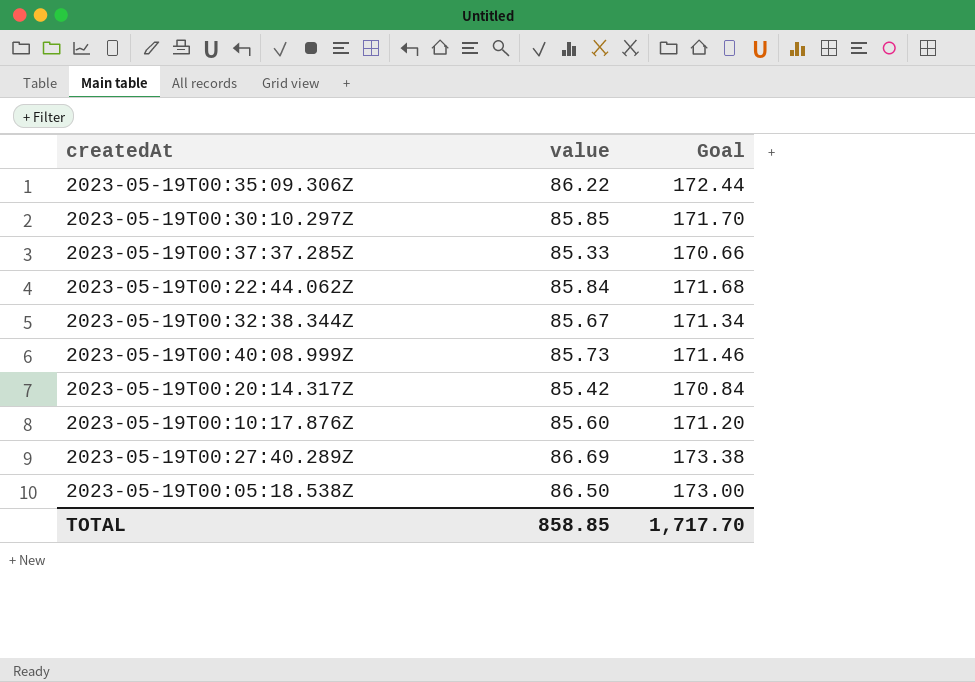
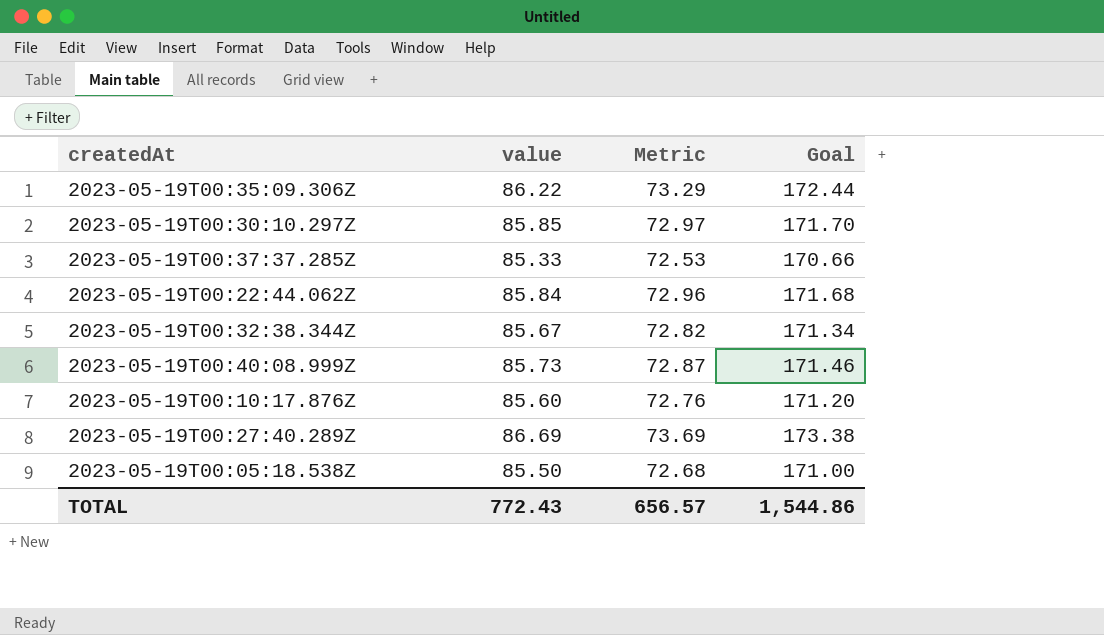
column Metric | formula: none -> [value] * 0.85
row 2023-05-19T00:20:14.317Z: 85.42 | 170.84 -> none
2023-05-19T00:05:18.538Z | value: 86.50 -> 85.50
2023-05-19T00:05:18.538Z | Goal: 173.00 -> 171.00
TOTAL | value: 858.85 -> 772.43
TOTAL | Goal: 1,717.70 -> 1,544.86

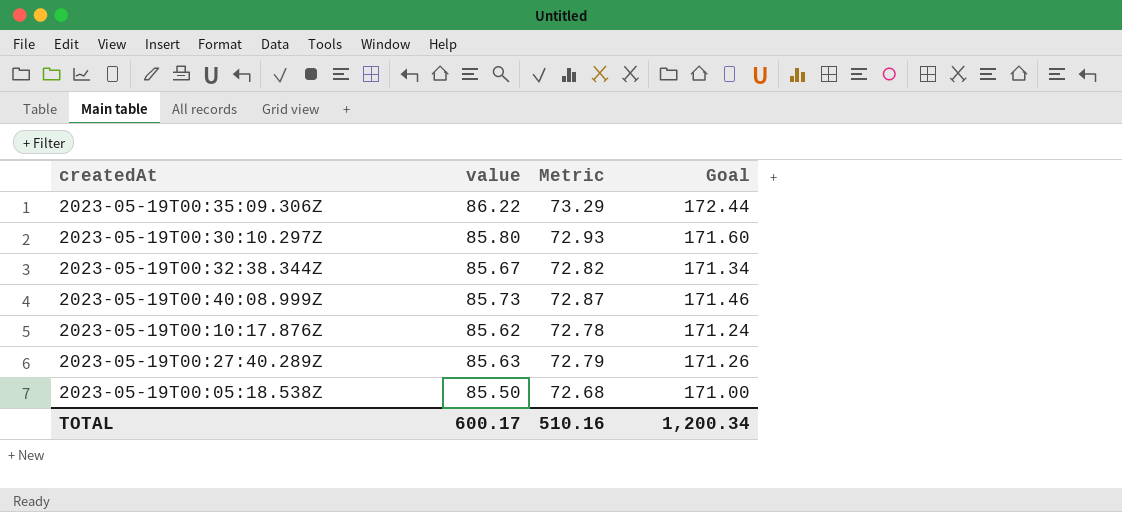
row 2023-05-19T00:37:37.285Z: 85.33 | 72.53 | 170.66 -> none
row 2023-05-19T00:22:44.062Z: 85.84 | 72.96 | 171.68 -> none
2023-05-19T00:30:10.297Z | value: 85.85 -> 85.80
2023-05-19T00:30:10.297Z | Metric: 72.97 -> 72.93
2023-05-19T00:30:10.297Z | Goal: 171.70 -> 171.60
2023-05-19T00:10:17.876Z | value: 85.60 -> 85.62
2023-05-19T00:10:17.876Z | Metric: 72.76 -> 72.78
2023-05-19T00:10:17.876Z | Goal: 171.20 -> 171.24
2023-05-19T00:27:40.289Z | value: 86.69 -> 85.63
2023-05-19T00:27:40.289Z | Metric: 73.69 -> 72.79
2023-05-19T00:27:40.289Z | Goal: 173.38 -> 171.26
TOTAL | value: 772.43 -> 600.17
TOTAL | Metric: 656.57 -> 510.16
TOTAL | Goal: 1,544.86 -> 1,200.34

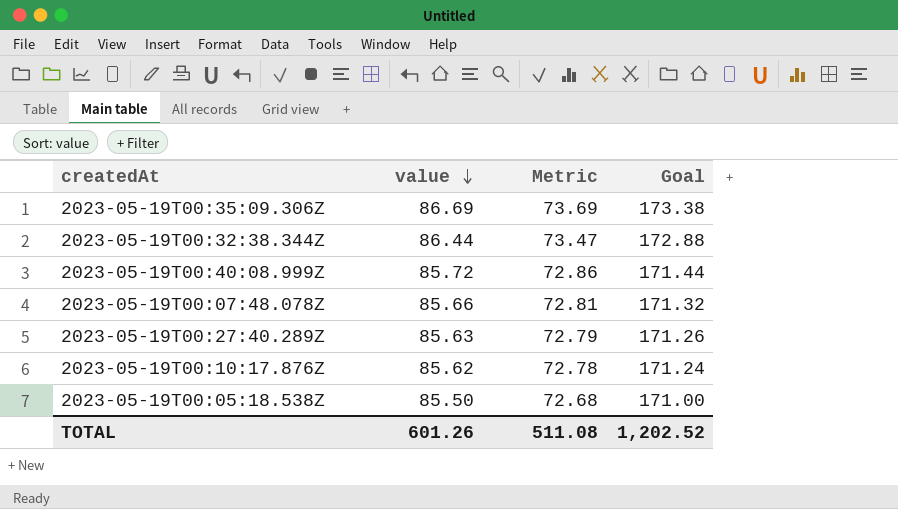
row order: none -> value descending
row 2023-05-19T00:30:10.297Z: 85.80 | 72.93 | 171.60 -> none
2023-05-19T00:35:09.306Z | value: 86.22 -> 86.69
2023-05-19T00:35:09.306Z | Metric: 73.29 -> 73.69
2023-05-19T00:35:09.306Z | Goal: 172.44 -> 173.38
2023-05-19T00:32:38.344Z | value: 85.67 -> 86.44
2023-05-19T00:32:38.344Z | Metric: 72.82 -> 73.47
2023-05-19T00:32:38.344Z | Goal: 171.34 -> 172.88
2023-05-19T00:40:08.999Z | value: 85.73 -> 85.72
2023-05-19T00:40:08.999Z | Metric: 72.87 -> 72.86
2023-05-19T00:40:08.999Z | Goal: 171.46 -> 171.44
row 2023-05-19T00:07:48.078Z: none -> 85.66 | 72.81 | 171.32
TOTAL | value: 600.17 -> 601.26
TOTAL | Metric: 510.16 -> 511.08
TOTAL | Goal: 1,200.34 -> 1,202.52

